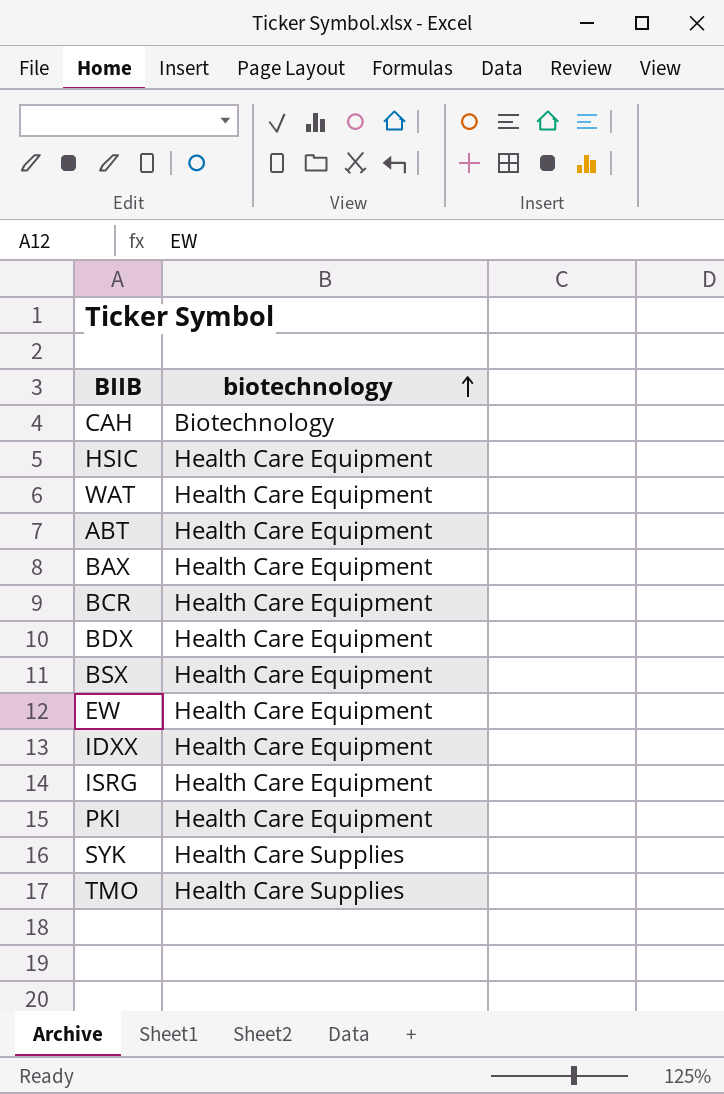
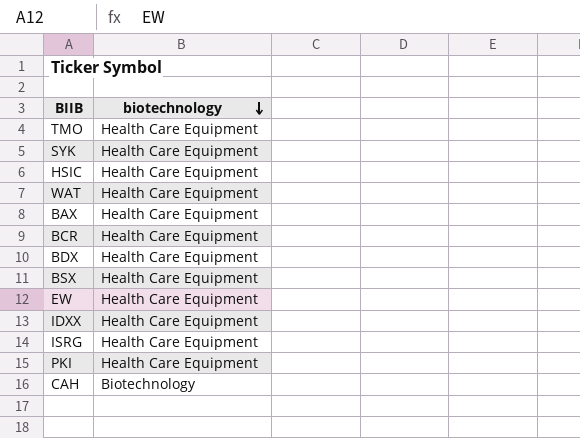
row order: biotechnology ascending -> biotechnology descending
row ABT: Health Care Equipment -> none
TMO | biotechnology: Health Care Supplies -> Health Care Equipment
SYK | biotechnology: Health Care Supplies -> Health Care Equipment

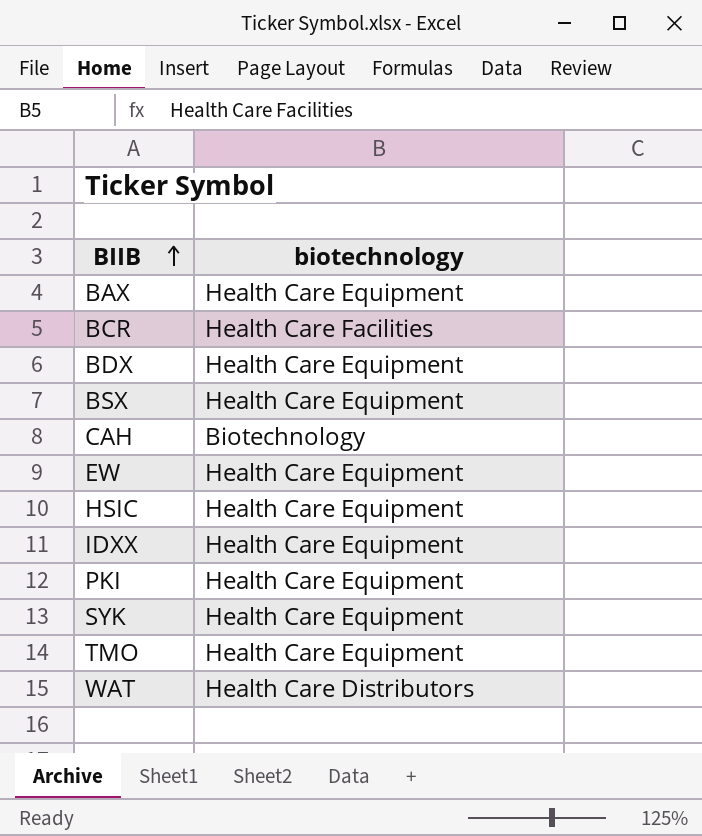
row order: biotechnology descending -> BIIB ascending
row ISRG: Health Care Equipment -> none
BCR | biotechnology: Health Care Equipment -> Health Care Facilities
WAT | biotechnology: Health Care Equipment -> Health Care Distributors

